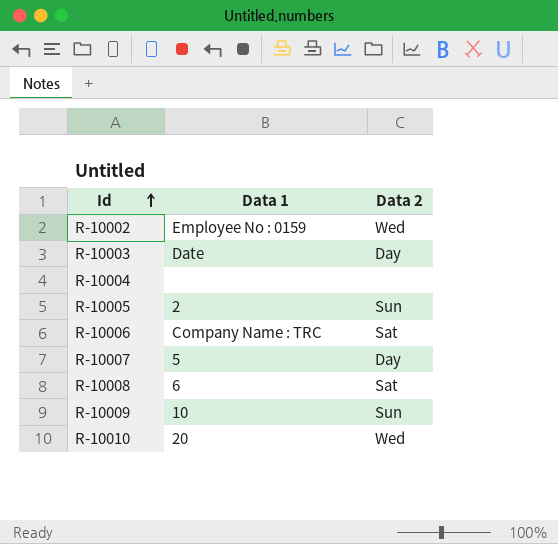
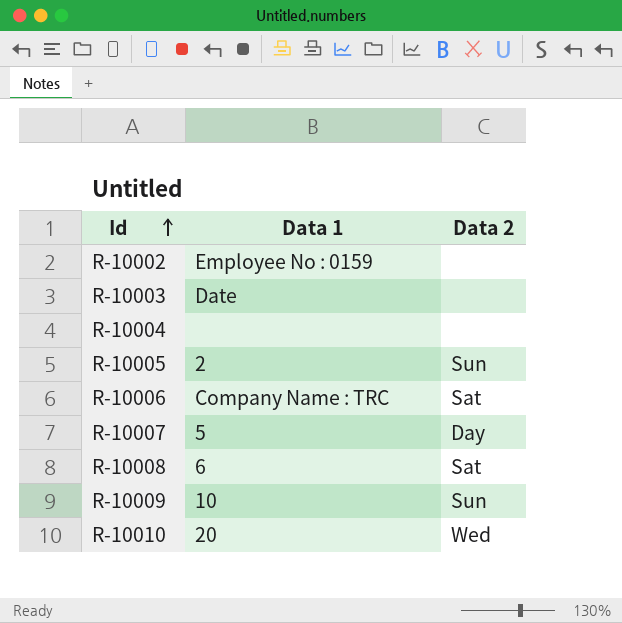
R-10002 | Data 2: Wed -> none
R-10003 | Data 2: Day -> none

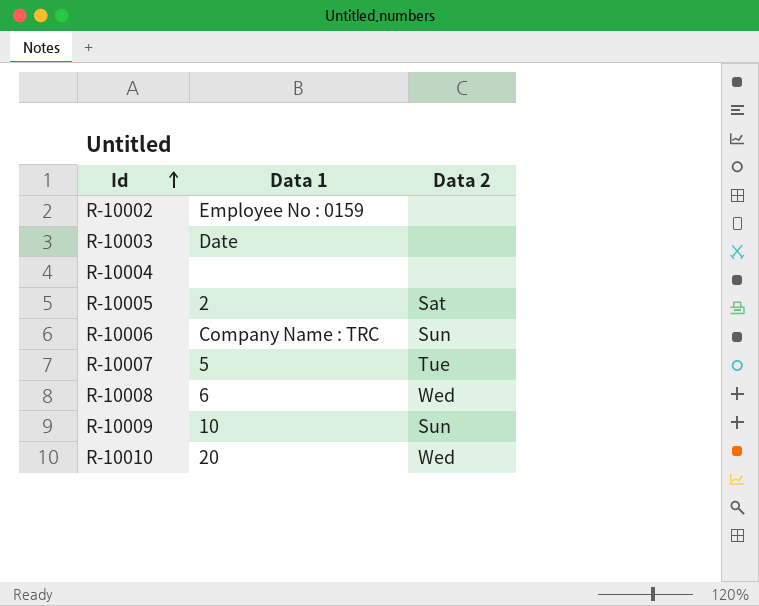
R-10005 | Data 2: Sun -> Sat
R-10006 | Data 2: Sat -> Sun
R-10007 | Data 2: Day -> Tue
R-10008 | Data 2: Sat -> Wed

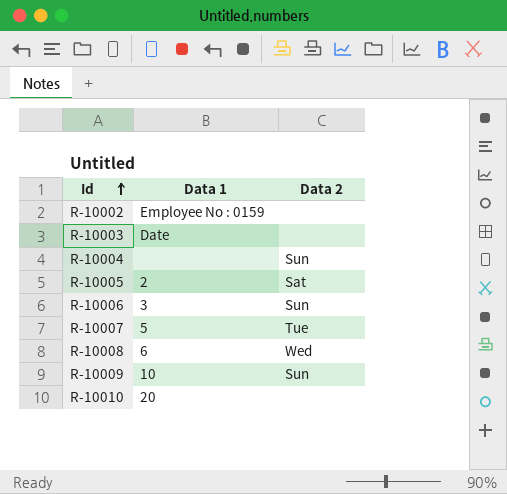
R-10004 | Data 2: none -> Sun
R-10006 | Data 1: Company Name : TRC -> 3
R-10010 | Data 2: Wed -> none

